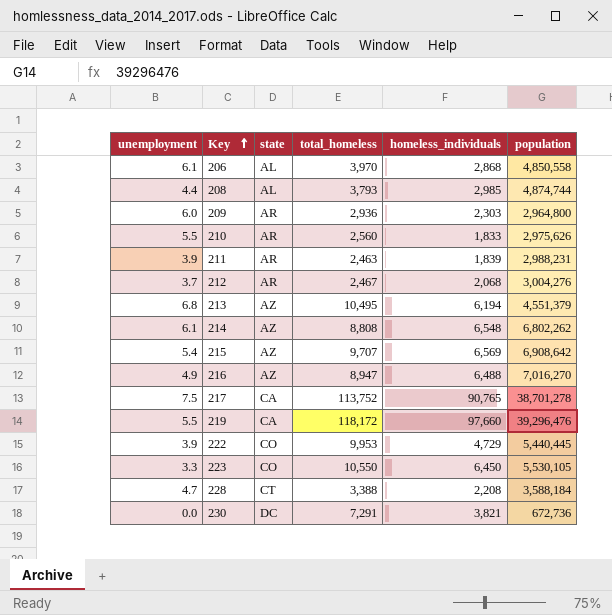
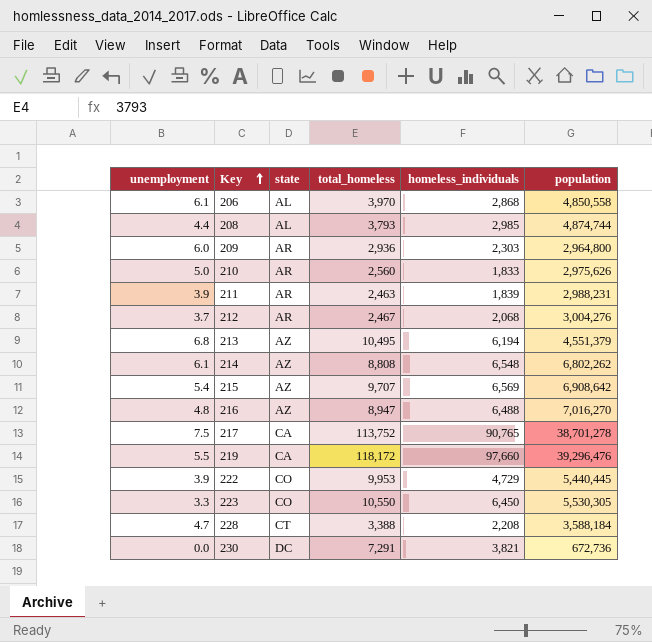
210 | unemployment: 5.5 -> 5.0
216 | unemployment: 4.9 -> 4.8
223 | population: 5,530,105 -> 5,530,305

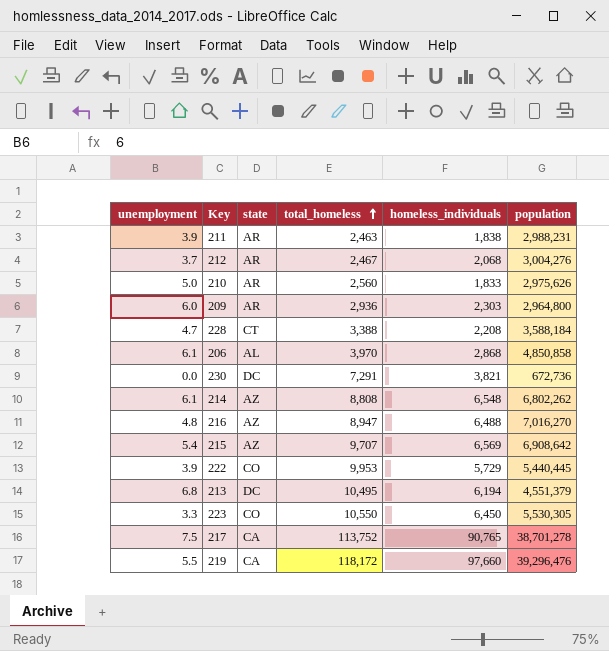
row order: Key ascending -> total_homeless ascending
row 208: 4.4 | AL | 3,793 | 2,985 | 4,874,744 -> none
211 | homeless_individuals: 1,839 -> 1,838
206 | population: 4,850,558 -> 4,850,858
222 | homeless_individuals: 4,729 -> 5,729
213 | state: AZ -> DC

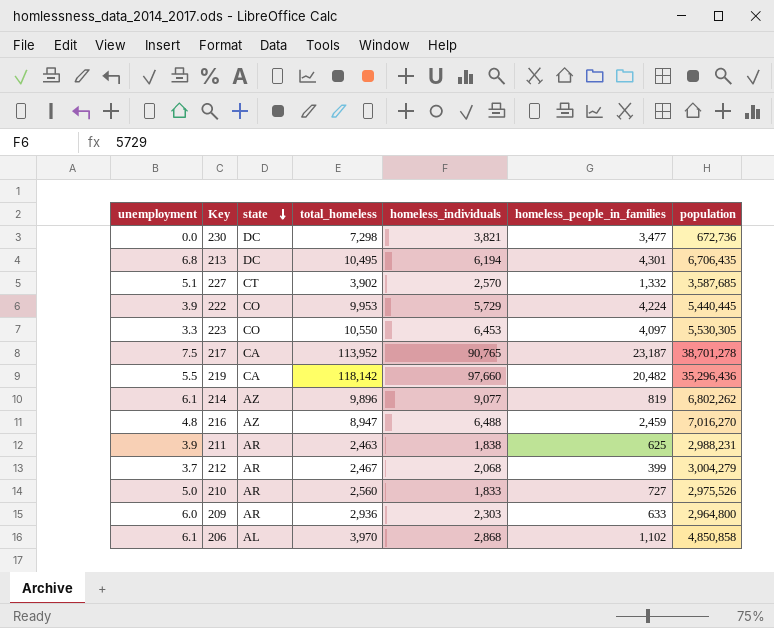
row order: total_homeless ascending -> state descending
column homeless_people_in_families | formula: none -> [total_homeless] - [homeless_individuals]
row 228: 4.7 | CT | 3,388 | 2,208 | 3,588,184 -> none
row 215: 5.4 | AZ | 9,707 | 6,569 | 6,908,642 -> none
230 | total_homeless: 7,291 -> 7,298
213 | population: 4,551,379 -> 6,706,435
row 227: none -> 5.1 | CT | 3,902 | 2,570 | 1,332 | 3,587,685
223 | homeless_individuals: 6,450 -> 6,453
217 | total_homeless: 113,752 -> 113,952
219 | total_homeless: 118,172 -> 118,142
219 | population: 39,296,476 -> 35,296,436
214 | total_homeless: 8,808 -> 9,896
214 | homeless_individuals: 6,548 -> 9,077
212 | population: 3,004,276 -> 3,004,279
210 | population: 2,975,626 -> 2,975,526

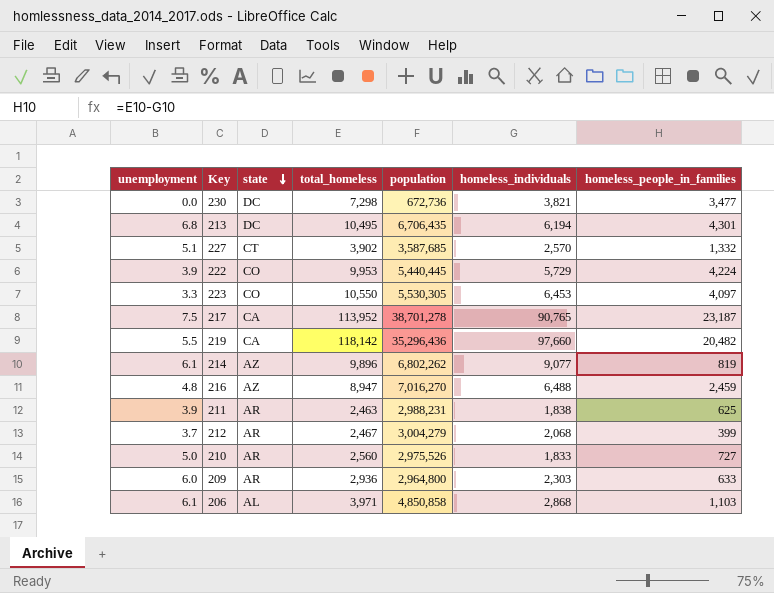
column population | position: 7 -> 5
206 | total_homeless: 3,970 -> 3,971
206 | homeless_people_in_families: 1,102 -> 1,103

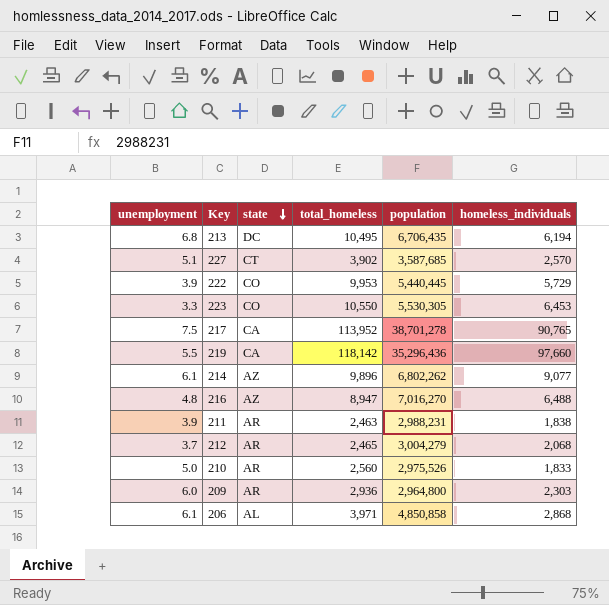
column homeless_people_in_families | formula: [total_homeless] - [homeless_individuals] -> none
row 230: 0.0 | DC | 7,298 | 672,736 | 3,821 | 3,477 -> none
212 | total_homeless: 2,467 -> 2,465

